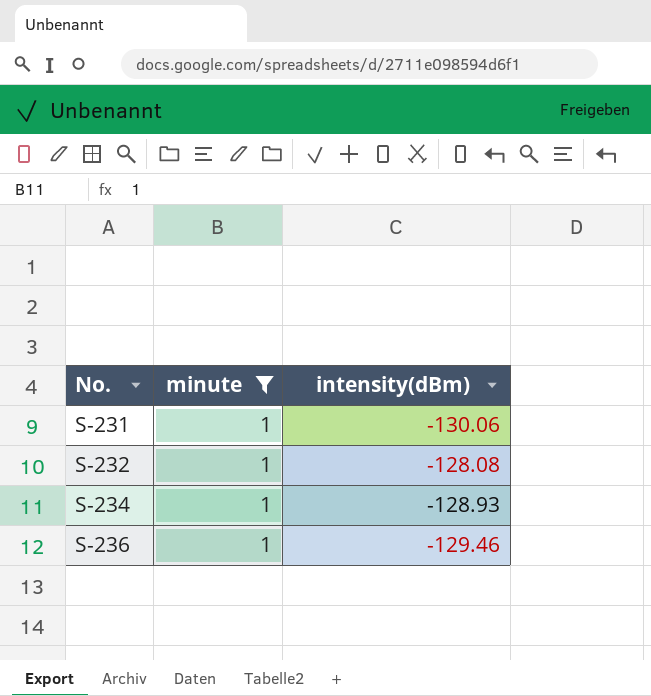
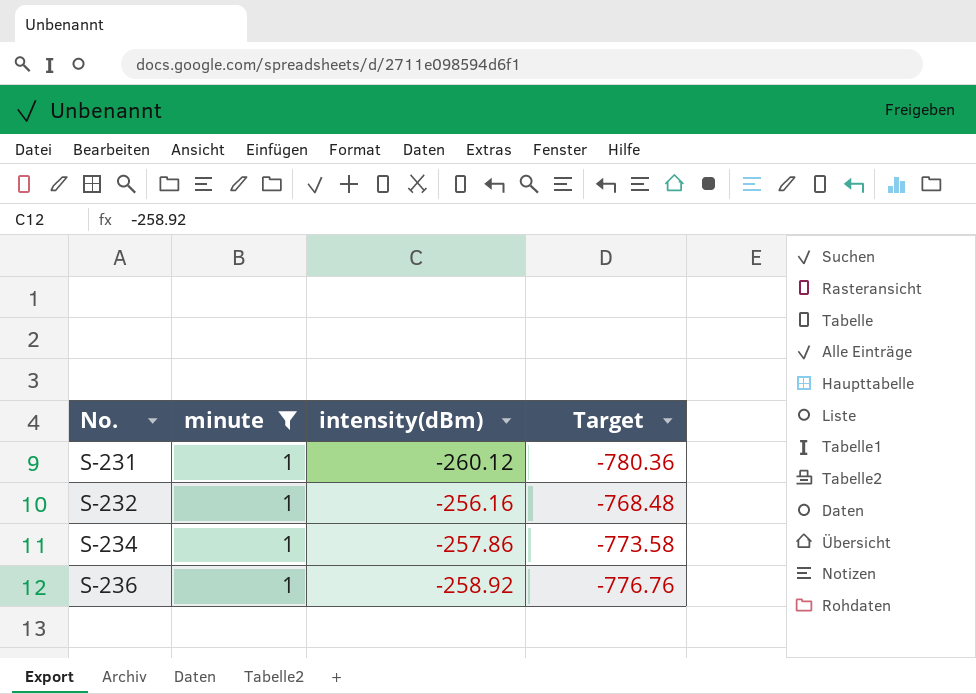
column Target | formula: none -> [intensity(dBm)] * 3
S-231 | intensity(dBm): -130.06 -> -260.12
S-232 | intensity(dBm): -128.08 -> -256.16
S-234 | intensity(dBm): -128.93 -> -257.86
S-236 | intensity(dBm): -129.46 -> -258.92

